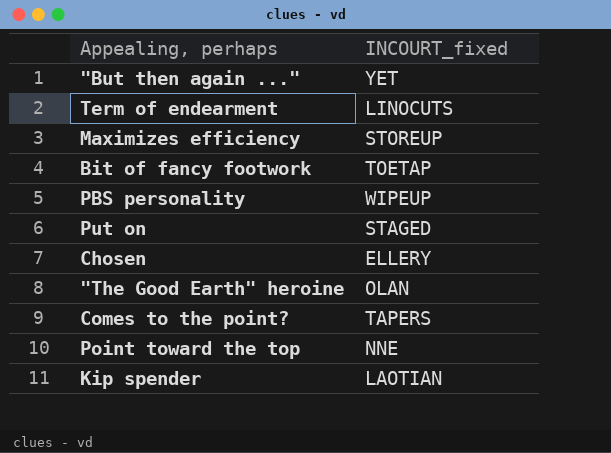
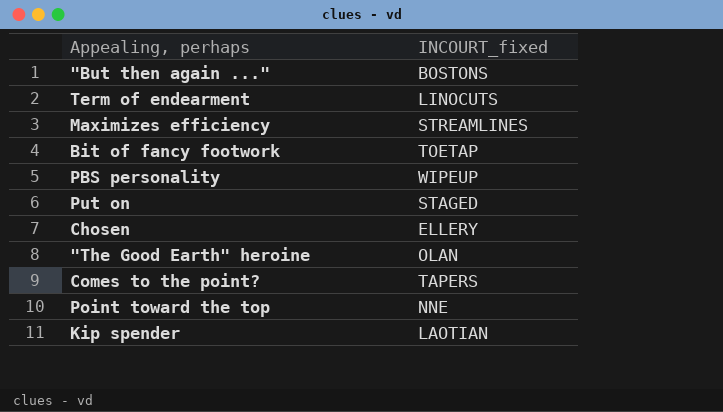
"But then again ..." | INCOURT_fixed: YET -> BOSTONS
Maximizes efficiency | INCOURT_fixed: STOREUP -> STREAMLINES

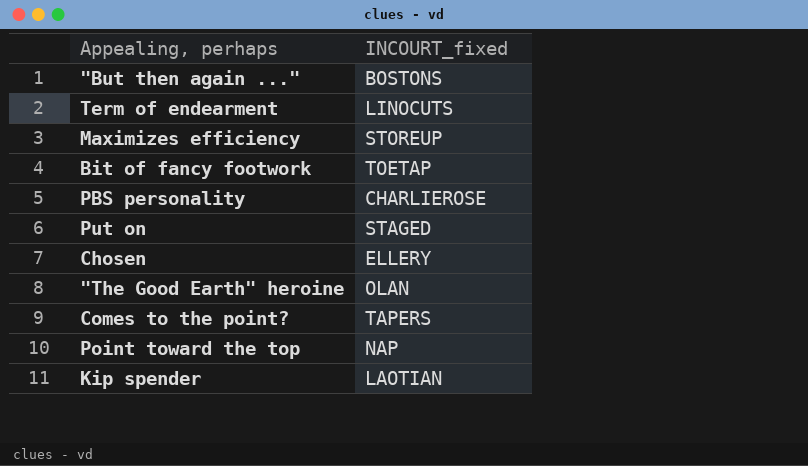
Maximizes efficiency | INCOURT_fixed: STREAMLINES -> STOREUP
PBS personality | INCOURT_fixed: WIPEUP -> CHARLIEROSE
Point toward the top | INCOURT_fixed: NNE -> NAP

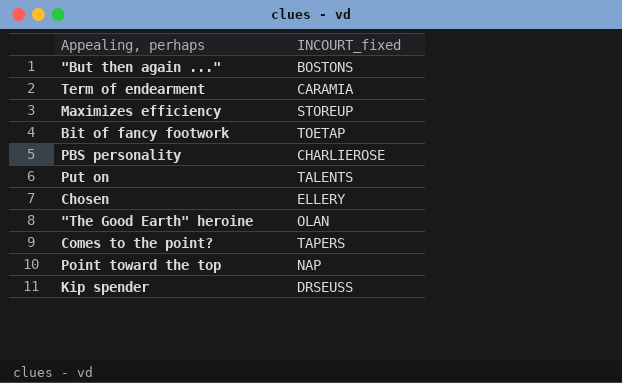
Term of endearment | INCOURT_fixed: LINOCUTS -> CARAMIA
Put on | INCOURT_fixed: STAGED -> TALENTS
Kip spender | INCOURT_fixed: LAOTIAN -> DRSEUSS

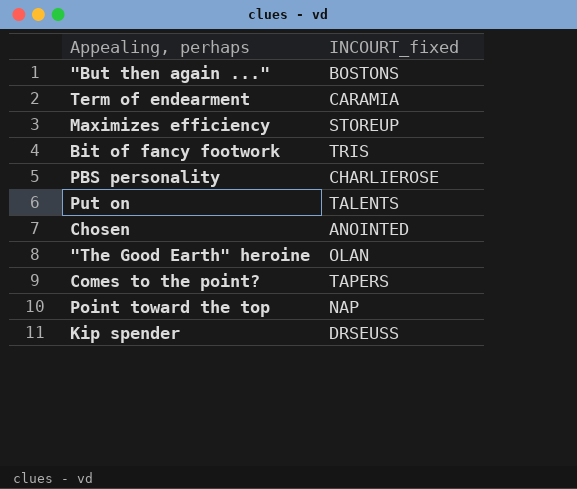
Bit of fancy footwork | INCOURT_fixed: TOETAP -> TRIS
Chosen | INCOURT_fixed: ELLERY -> ANOINTED

